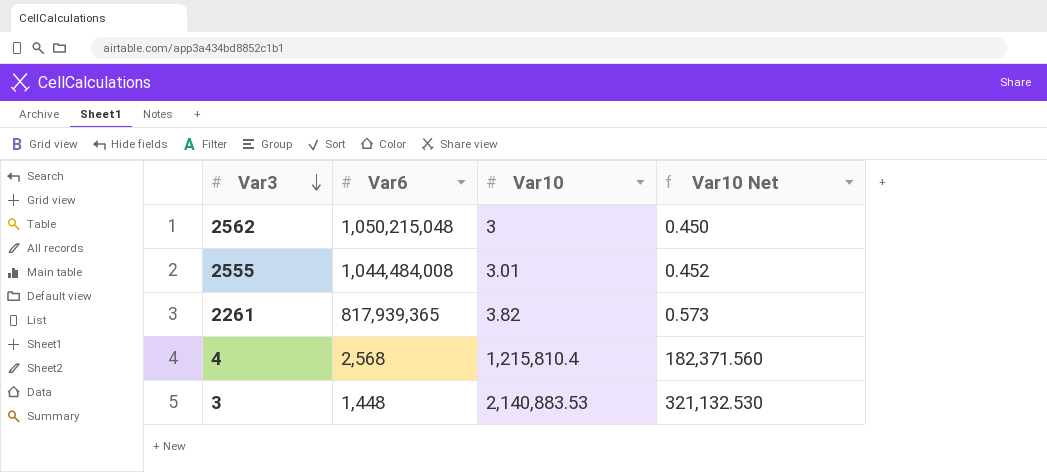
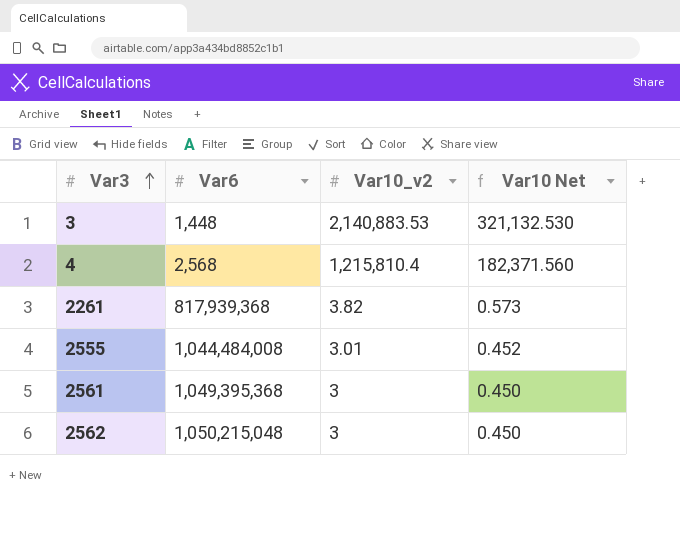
row order: Var3 descending -> Var3 ascending
column name: Var10 -> Var10_v2
2261 | Var6: 817,939,365 -> 817,939,368
row 2561: none -> 1,049,395,368 | 3 | 0.450

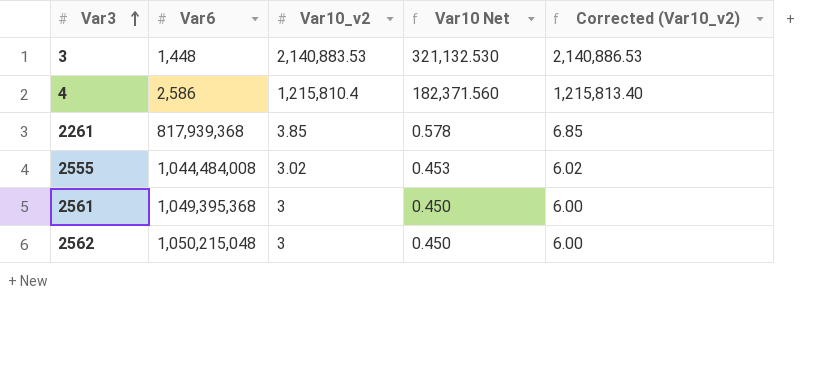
column Corrected (Var10_v2) | formula: none -> [Var10_v2] + 3
4 | Var6: 2,568 -> 2,586
2261 | Var10_v2: 3.82 -> 3.85
2261 | Var10 Net: 0.573 -> 0.578
2555 | Var10_v2: 3.01 -> 3.02
2555 | Var10 Net: 0.452 -> 0.453

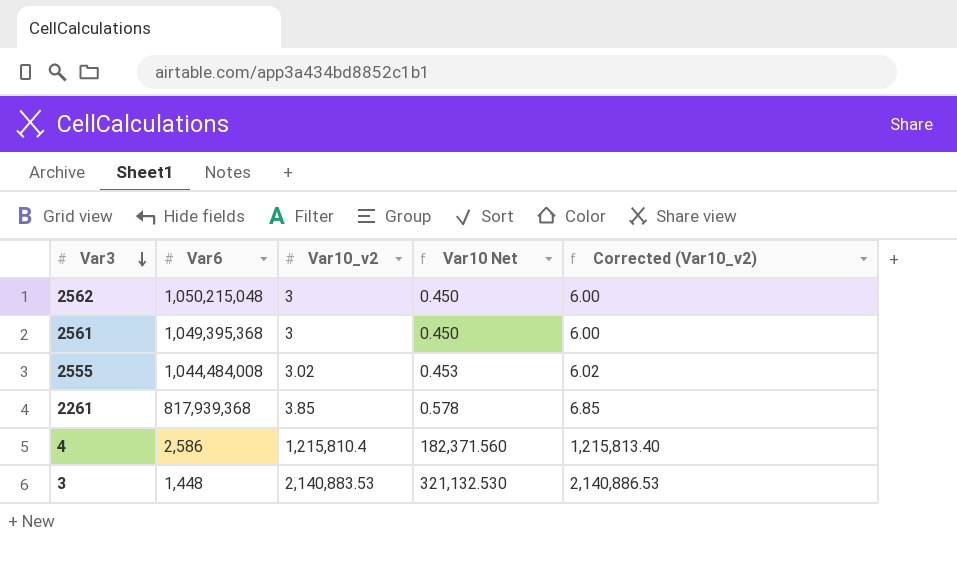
row order: Var3 ascending -> Var3 descending

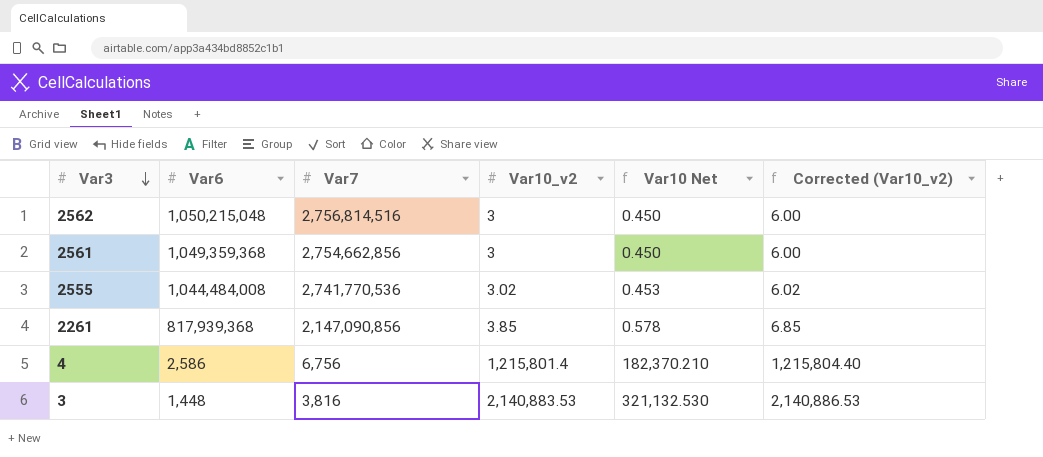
column Var7 | position: none -> 3
2561 | Var6: 1,049,395,368 -> 1,049,359,368
4 | Var10_v2: 1,215,810.4 -> 1,215,801.4
4 | Var10 Net: 182,371.560 -> 182,370.210
4 | Corrected (Var10_v2): 1,215,813.40 -> 1,215,804.40

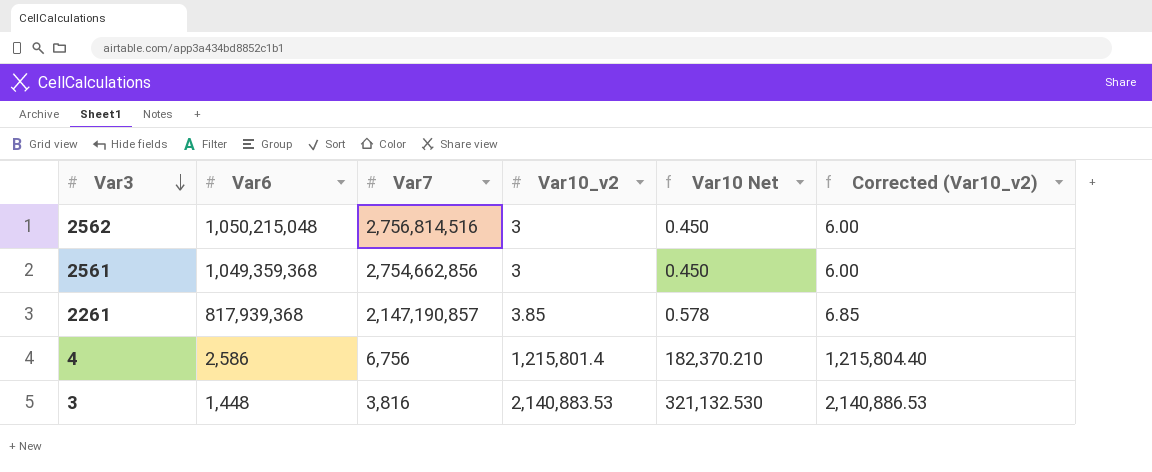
row 2555: 1,044,484,008 | 2,741,770,536 | 3.02 | 0.453 | 6.02 -> none
2261 | Var7: 2,147,090,856 -> 2,147,190,857

